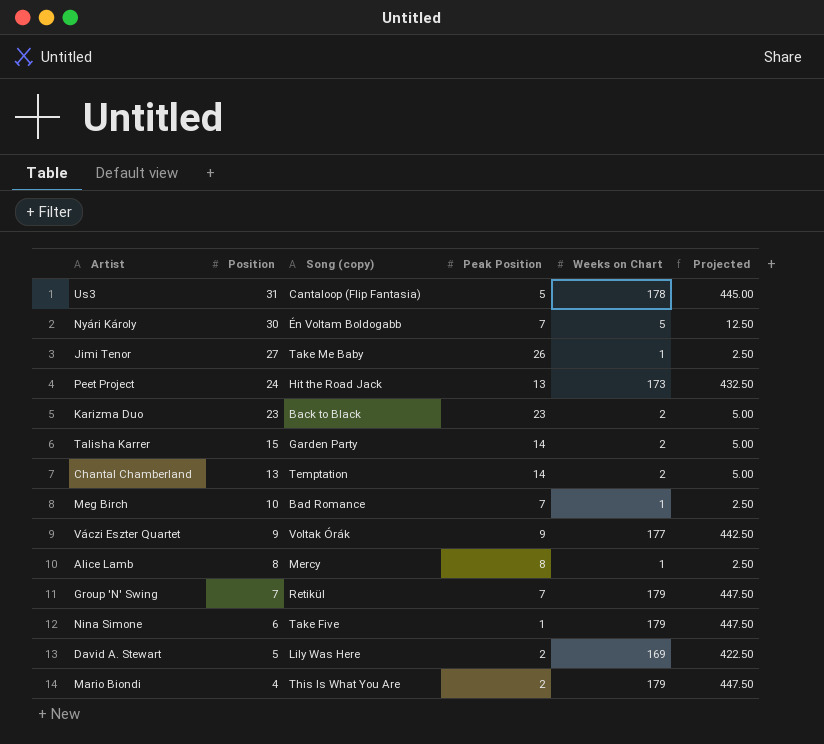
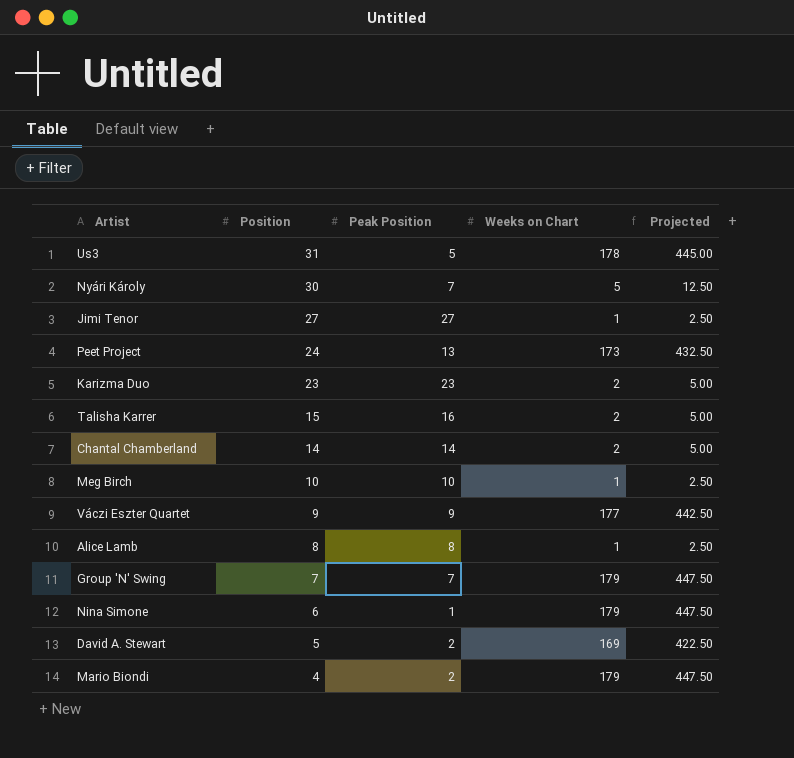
column Song (copy) | position: 3 -> none
Jimi Tenor | Peak Position: 26 -> 27
Talisha Karrer | Peak Position: 14 -> 16
Chantal Chamberland | Position: 13 -> 14
Meg Birch | Peak Position: 7 -> 10

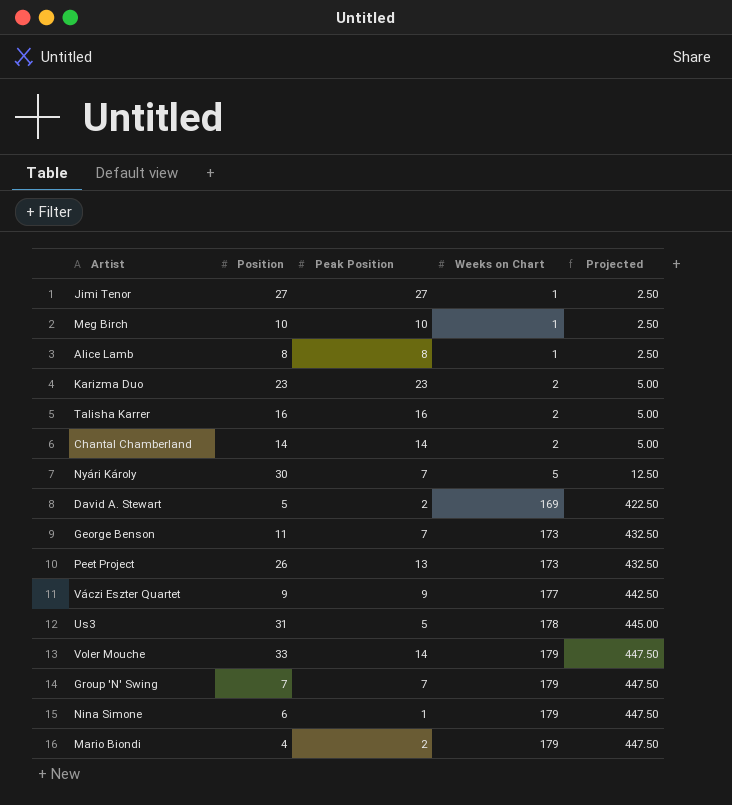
row order: Position descending -> Weeks on Chart ascending
Talisha Karrer | Position: 15 -> 16
row George Benson: none -> 11 | 7 | 173 | 432.50
Peet Project | Position: 24 -> 26
row Voler Mouche: none -> 33 | 14 | 179 | 447.50

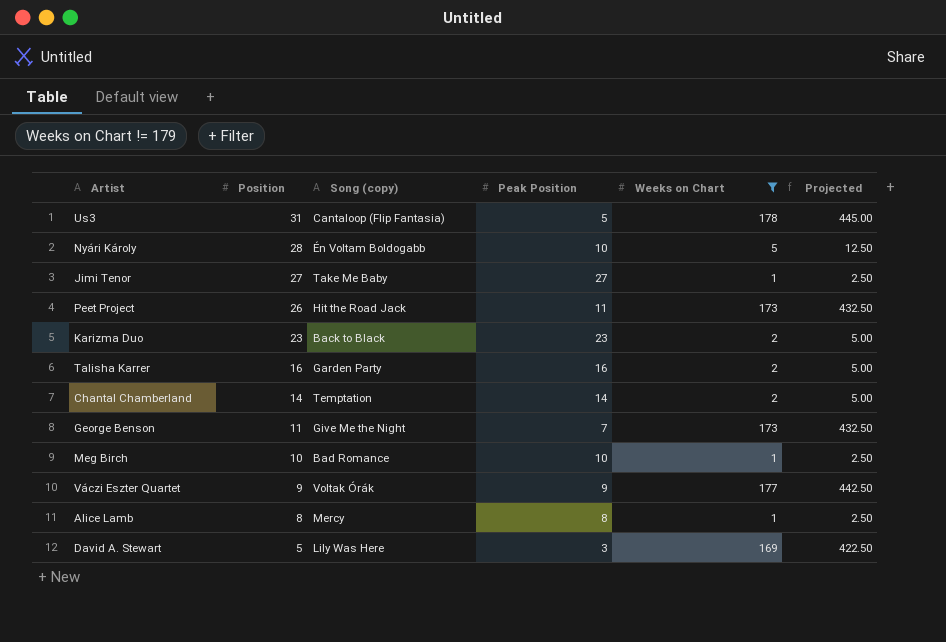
filter: none -> Weeks on Chart != 179
row order: Weeks on Chart ascending -> Position descending
column Song (copy) | position: none -> 3
Nyári Károly | Position: 30 -> 28
Nyári Károly | Peak Position: 7 -> 10
Peet Project | Peak Position: 13 -> 11
David A. Stewart | Peak Position: 2 -> 3

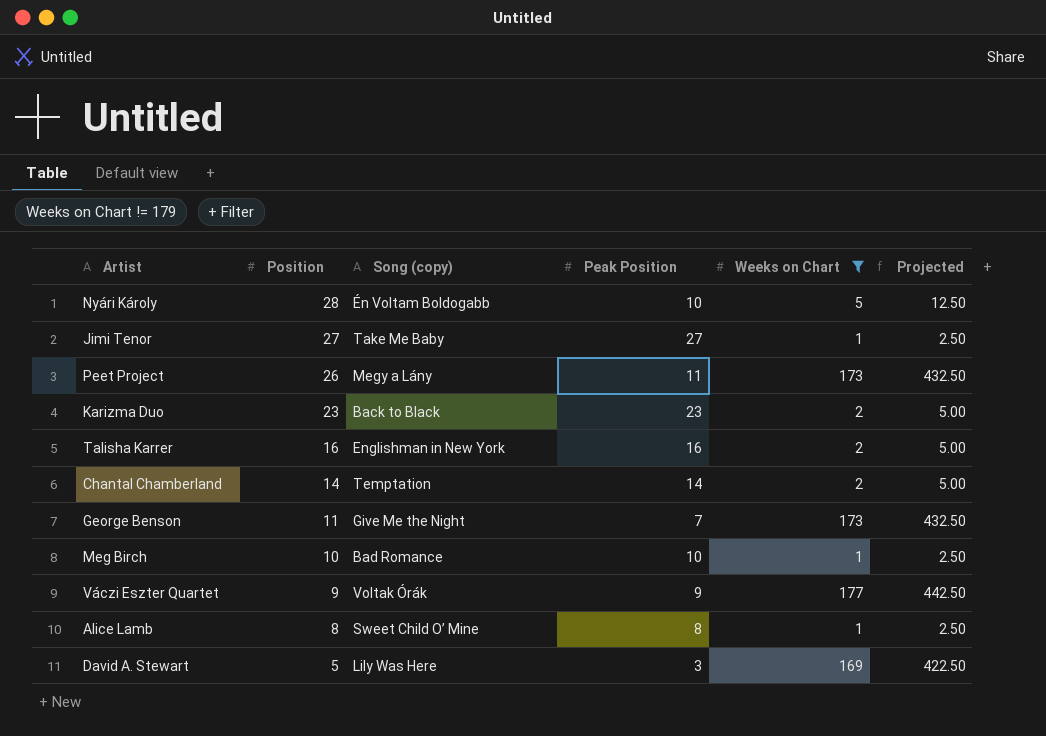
row Us3: 31 | Cantaloop (Flip Fantasia) | 5 | 178 | 445.00 -> none
Peet Project | Song (copy): Hit the Road Jack -> Megy a Lány
Talisha Karrer | Song (copy): Garden Party -> Englishman in New York
Alice Lamb | Song (copy): Mercy -> Sweet Child O’ Mine

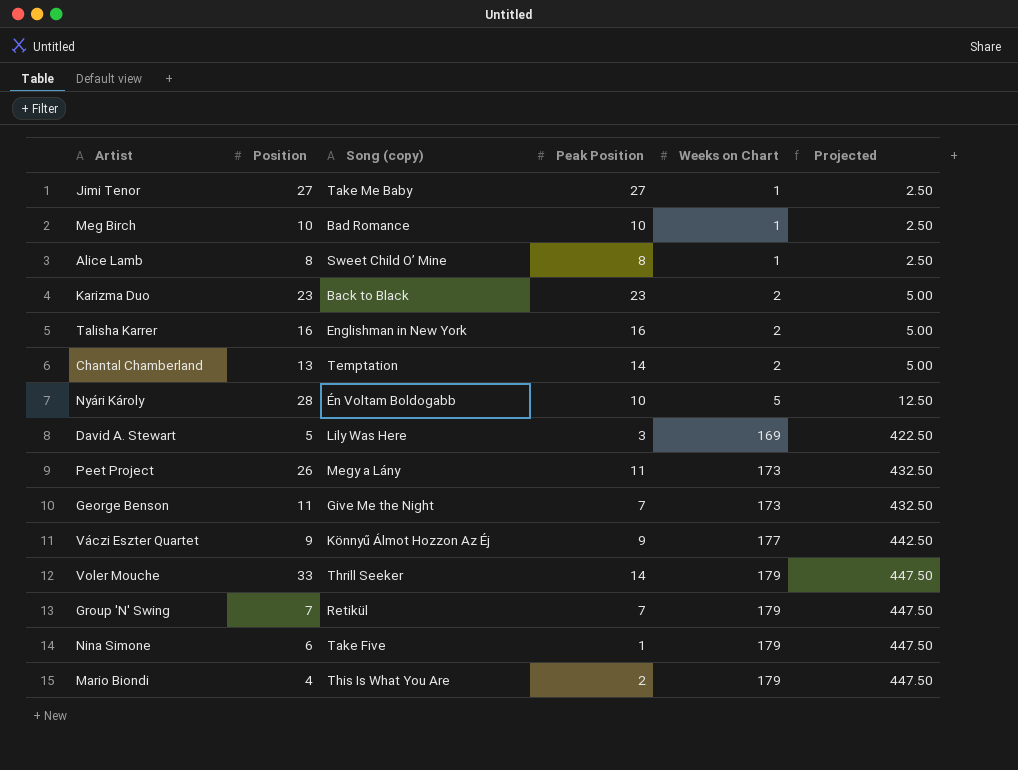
filter: Weeks on Chart != 179 -> none
row order: Position descending -> Weeks on Chart ascending
Chantal Chamberland | Position: 14 -> 13
Váczi Eszter Quartet | Song (copy): Voltak Órák -> Könnyű Álmot Hozzon Az Éj

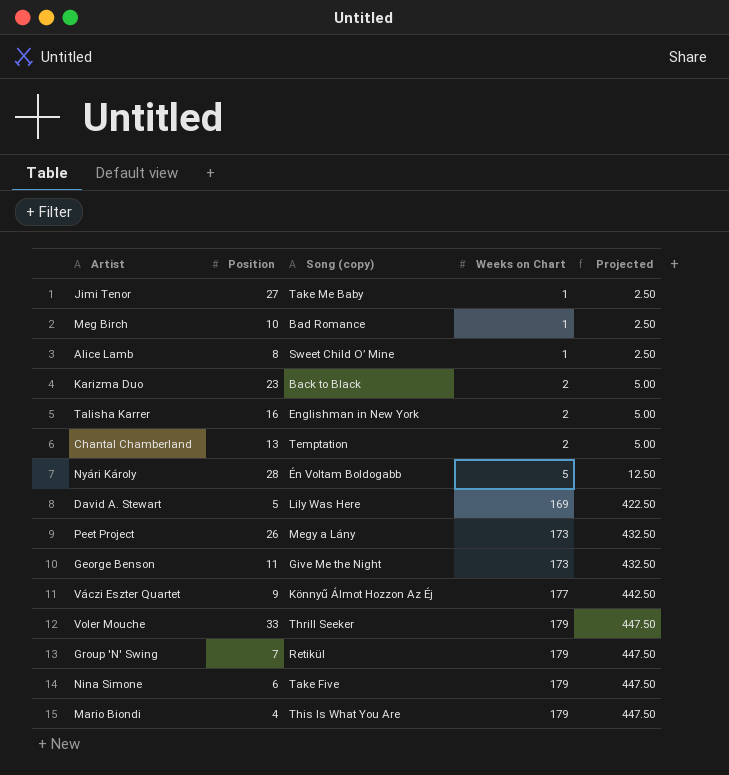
column Peak Position | position: 4 -> none

